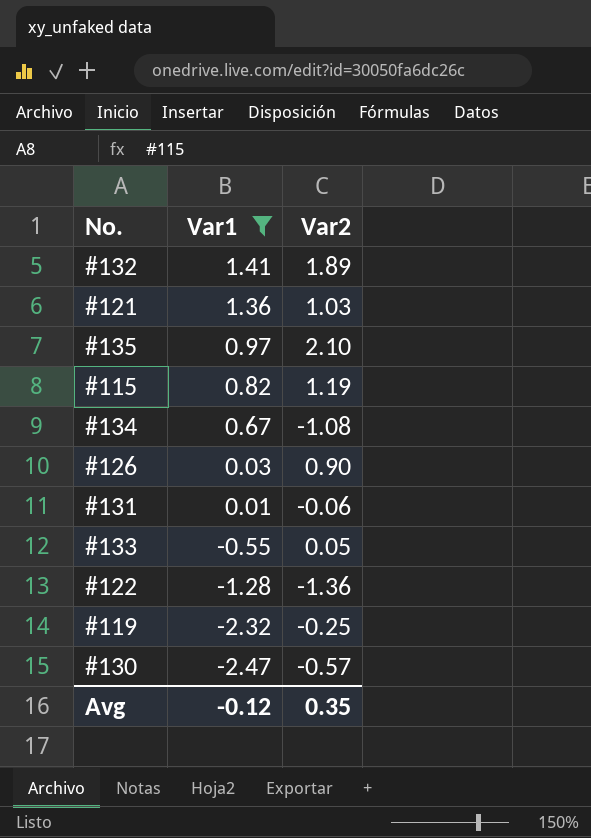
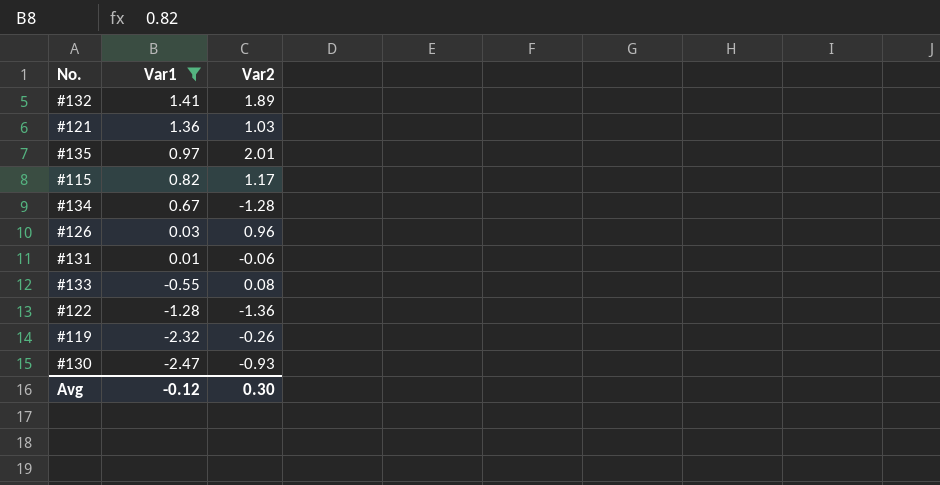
#135 | Var2: 2.10 -> 2.01
#115 | Var2: 1.19 -> 1.17
#134 | Var2: -1.08 -> -1.28
#126 | Var2: 0.90 -> 0.96
#133 | Var2: 0.05 -> 0.08
#119 | Var2: -0.25 -> -0.26
#130 | Var2: -0.57 -> -0.93
Avg | Var2: 0.35 -> 0.30

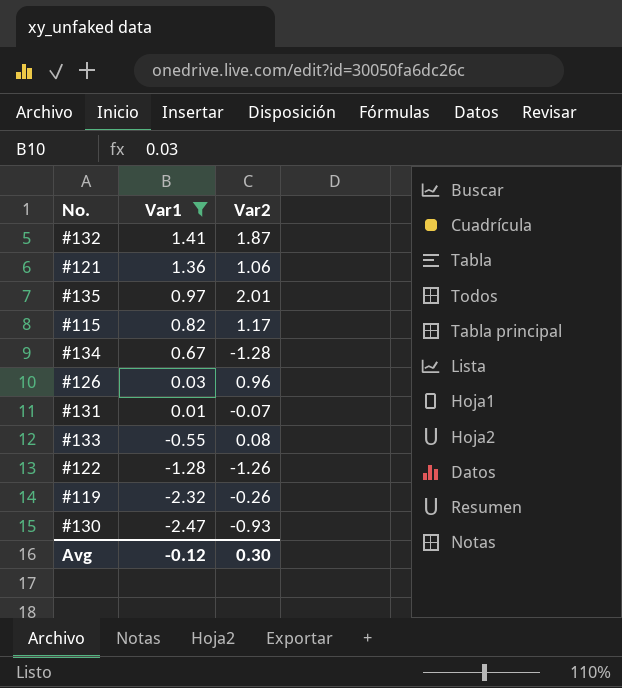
#132 | Var2: 1.89 -> 1.87
#121 | Var2: 1.03 -> 1.06
#131 | Var2: -0.06 -> -0.07
#122 | Var2: -1.36 -> -1.26

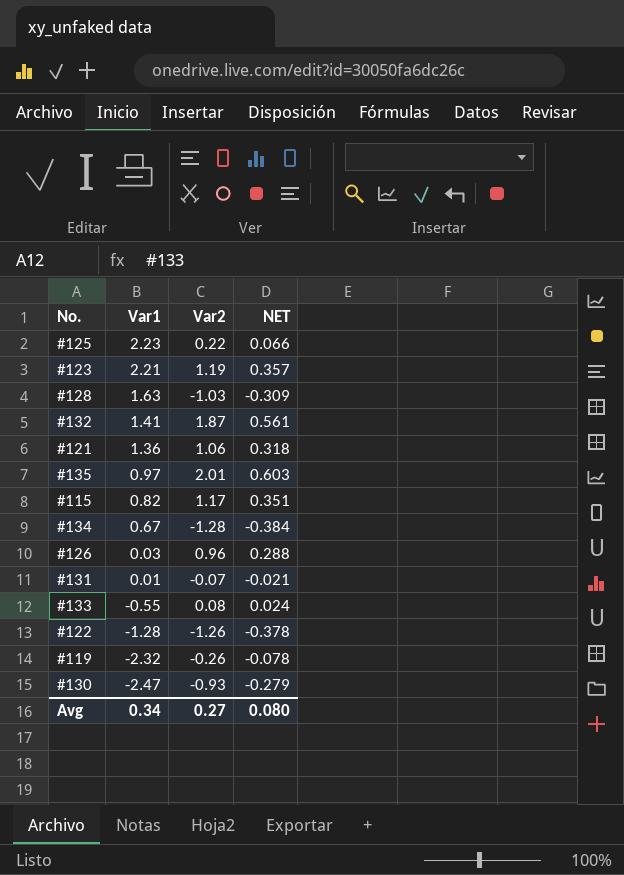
filter: Var1 <= 1.41 -> none
column NET | formula: none -> [Var2] * 0.3
Avg | Var1: -0.12 -> 0.34
Avg | Var2: 0.30 -> 0.27

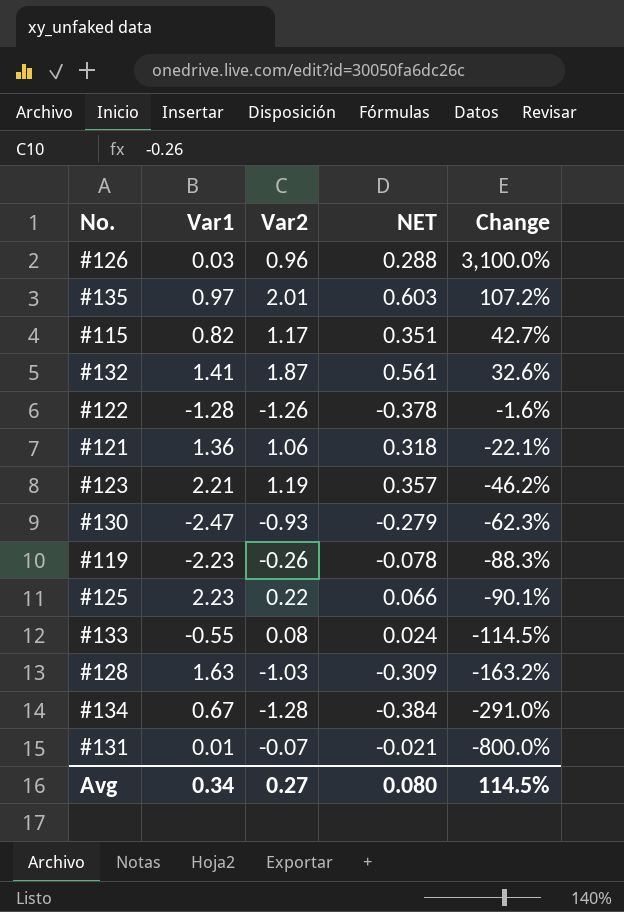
row order: Var1 descending -> Change descending
column Change | formula: none -> ([Var2] - [Var1]) / [Var1]
#119 | Var1: -2.32 -> -2.23

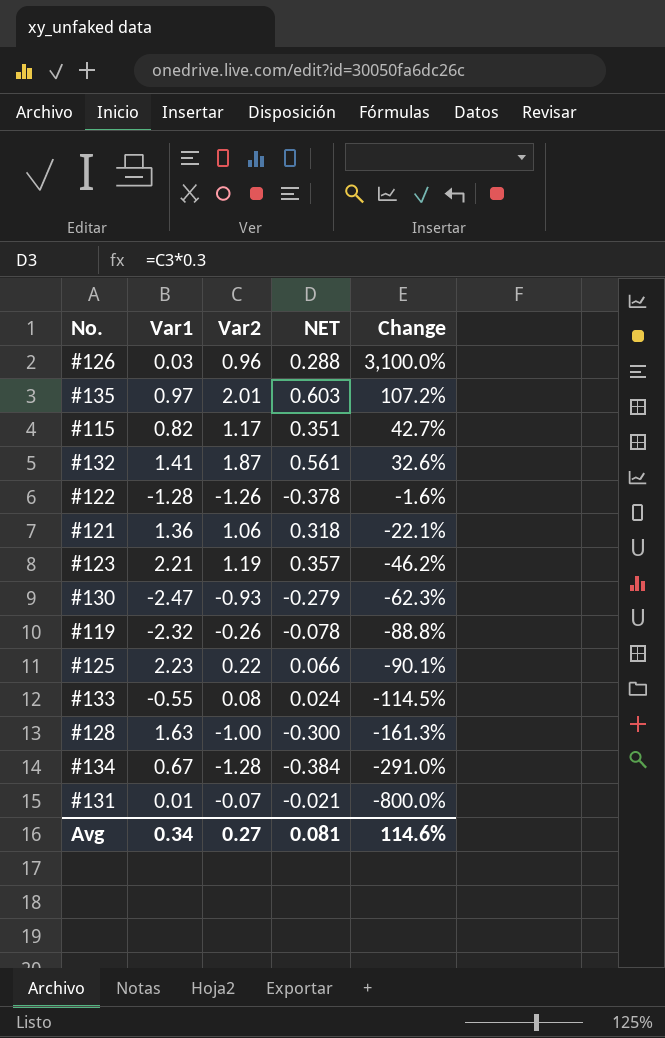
#119 | Var1: -2.23 -> -2.32
#119 | Change: -88.3% -> -88.8%
#128 | Var2: -1.03 -> -1.00
#128 | NET: -0.309 -> -0.300
#128 | Change: -163.2% -> -161.3%
Avg | NET: 0.080 -> 0.081
Avg | Change: 114.5% -> 114.6%

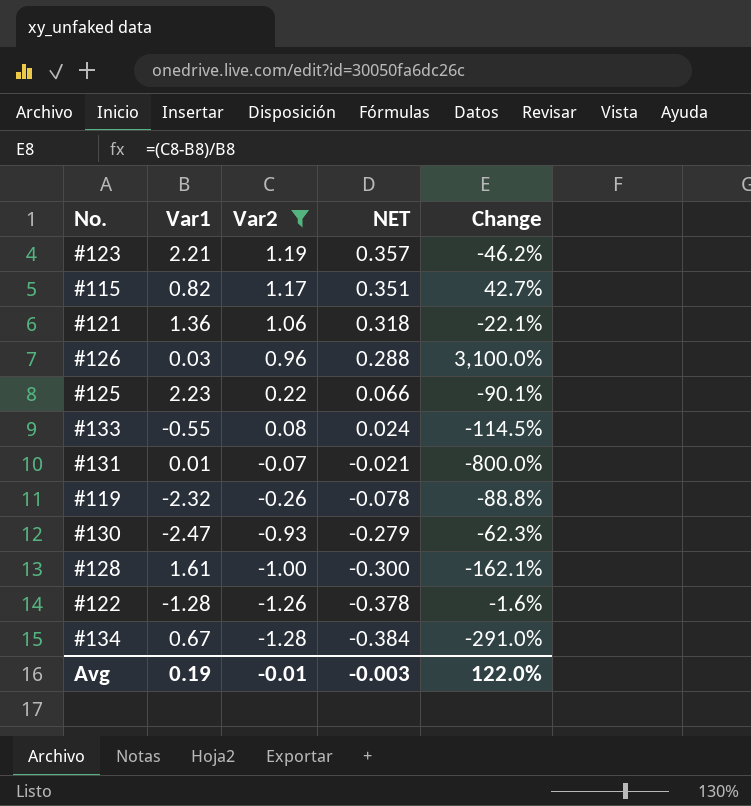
filter: none -> Var2 <= 1.19
row order: Change descending -> Var2 descending
#128 | Var1: 1.63 -> 1.61
#128 | Change: -161.3% -> -162.1%
Avg | Var1: 0.34 -> 0.19
Avg | Var2: 0.27 -> -0.01
Avg | NET: 0.081 -> -0.003
Avg | Change: 114.6% -> 122.0%

